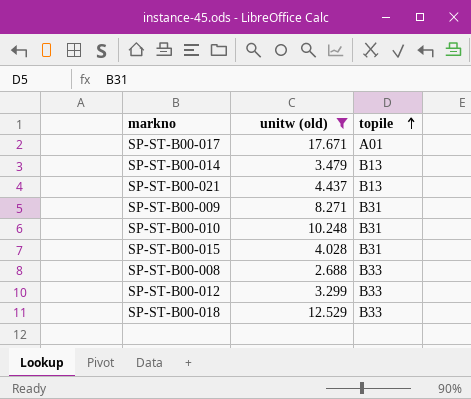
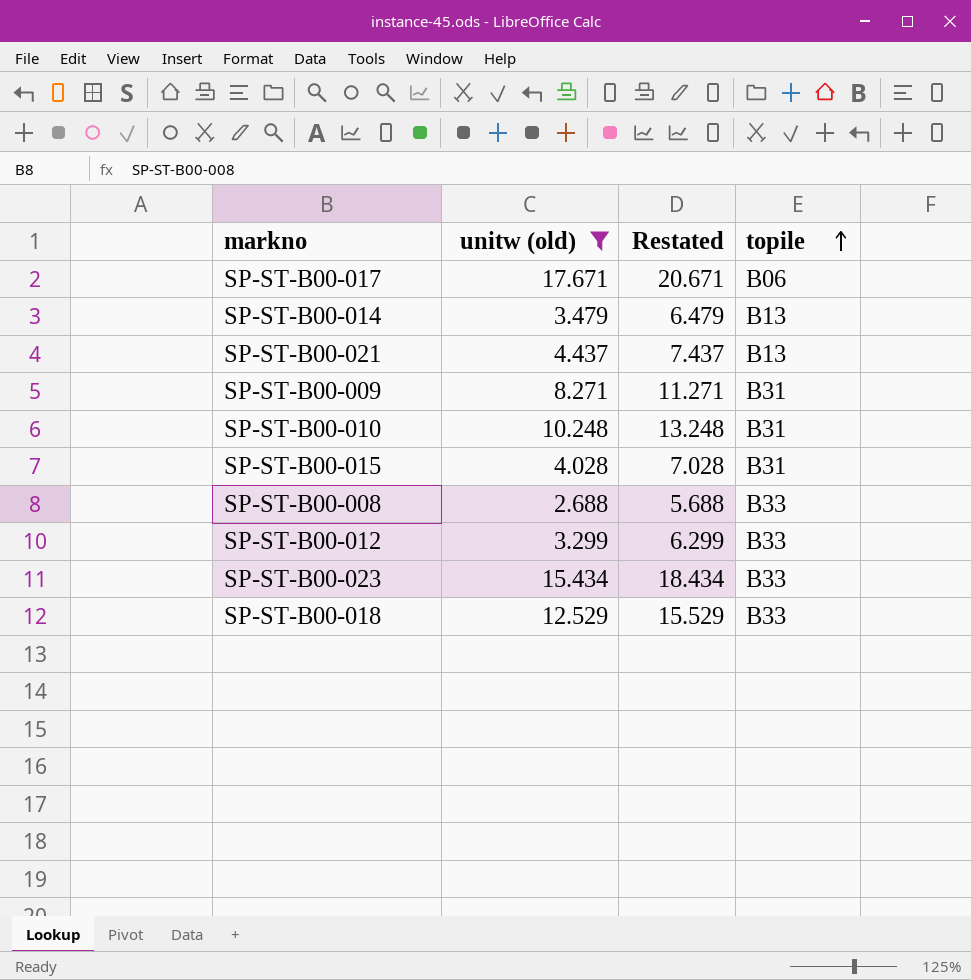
column Restated | formula: none -> [unitw (old)] + 3
SP-ST-B00-017 | topile: A01 -> B06
row SP-ST-B00-023: none -> 15.434 | 18.434 | B33

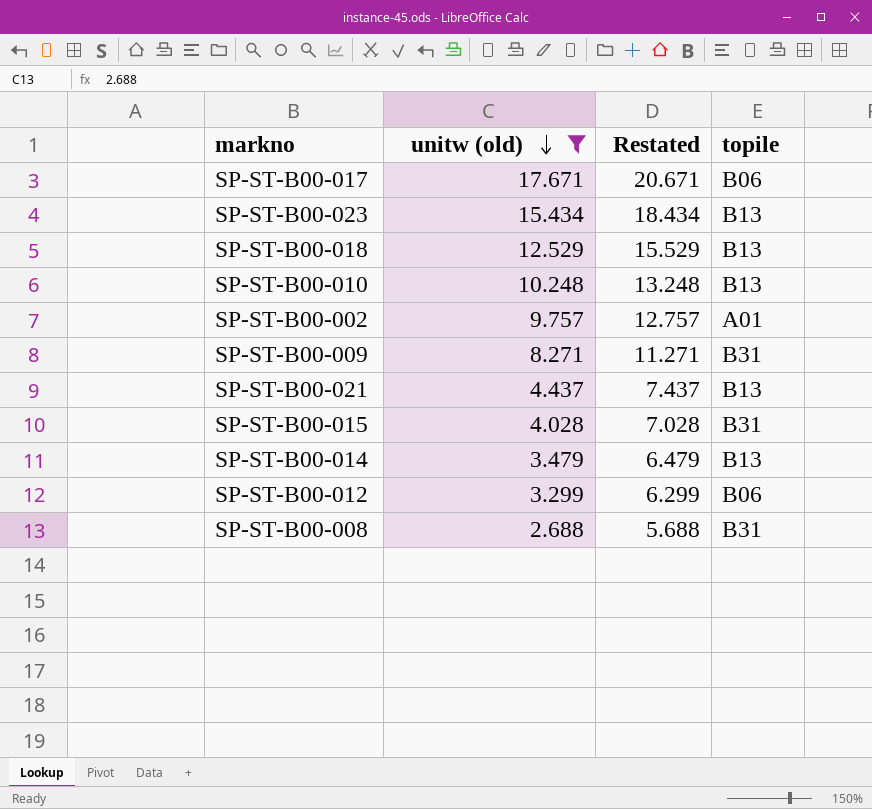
row order: topile ascending -> unitw (old) descending
SP-ST-B00-023 | topile: B33 -> B13
SP-ST-B00-018 | topile: B33 -> B13
SP-ST-B00-010 | topile: B31 -> B13
row SP-ST-B00-002: none -> 9.757 | 12.757 | A01
SP-ST-B00-012 | topile: B33 -> B06
SP-ST-B00-008 | topile: B33 -> B31

